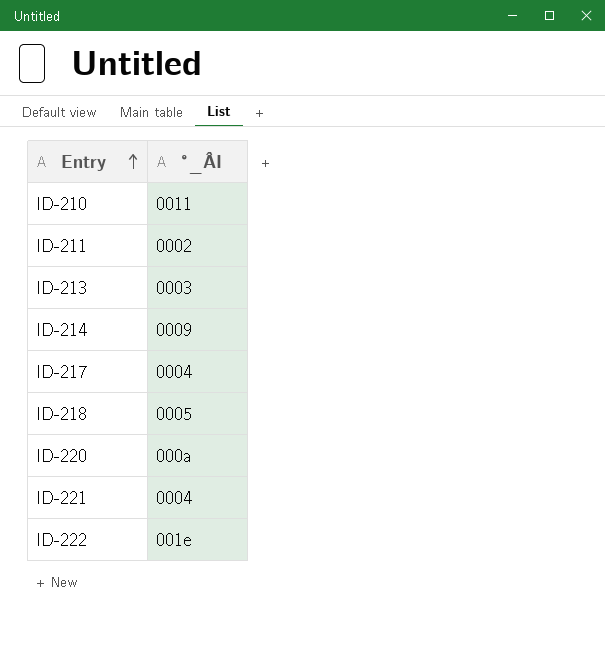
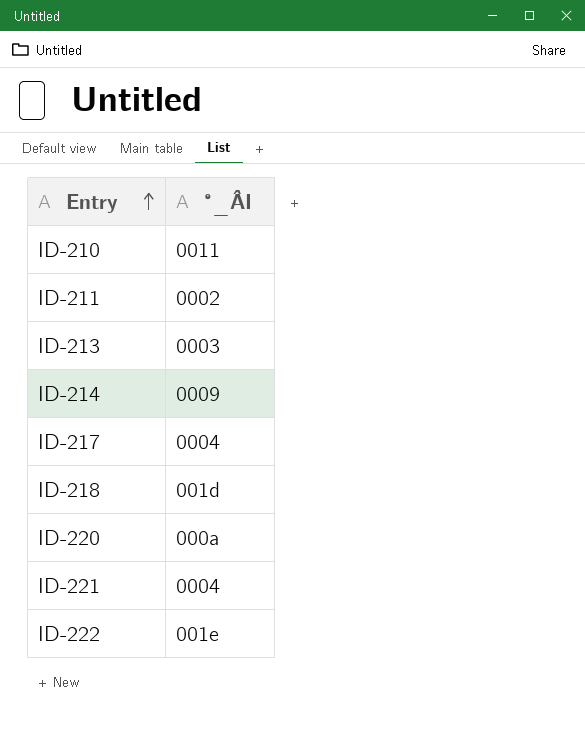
ID-218 | °_ÂI: 0005 -> 001d

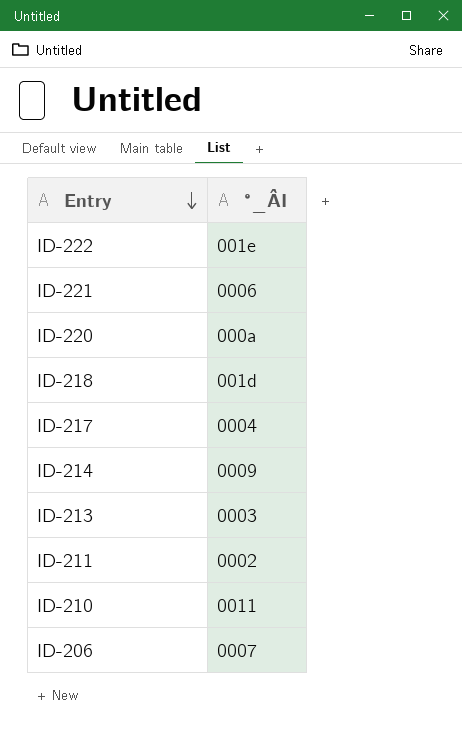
row order: Entry ascending -> Entry descending
ID-221 | °_ÂI: 0004 -> 0006
row ID-206: none -> 0007

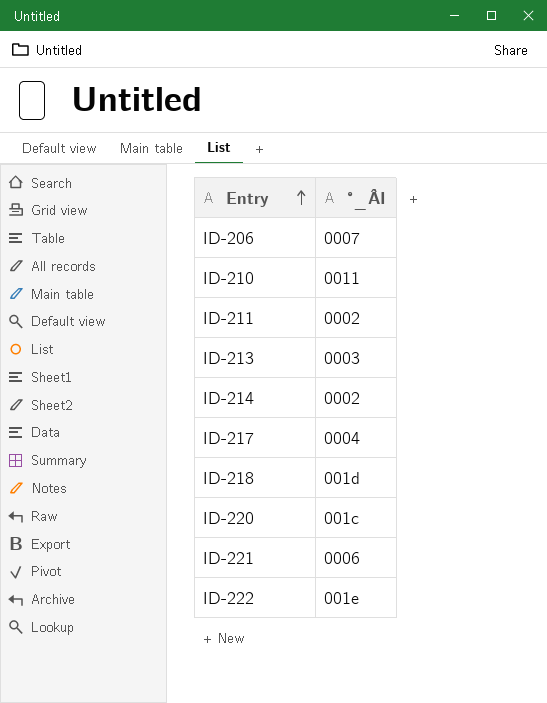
row order: Entry descending -> Entry ascending
ID-214 | °_ÂI: 0009 -> 0002
ID-220 | °_ÂI: 000a -> 001c

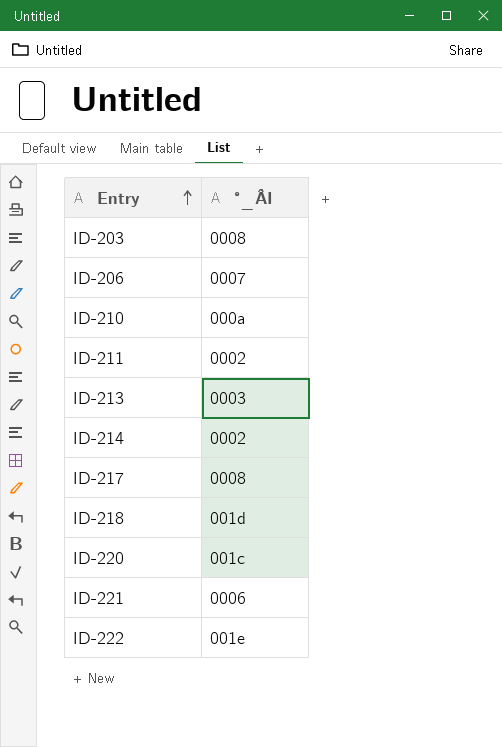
row ID-203: none -> 0008
ID-210 | °_ÂI: 0011 -> 000a
ID-217 | °_ÂI: 0004 -> 0008

